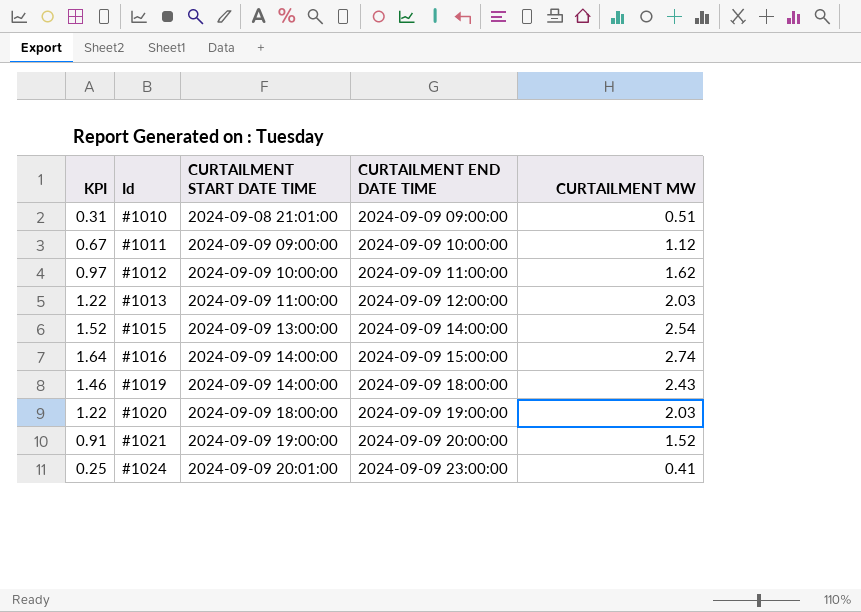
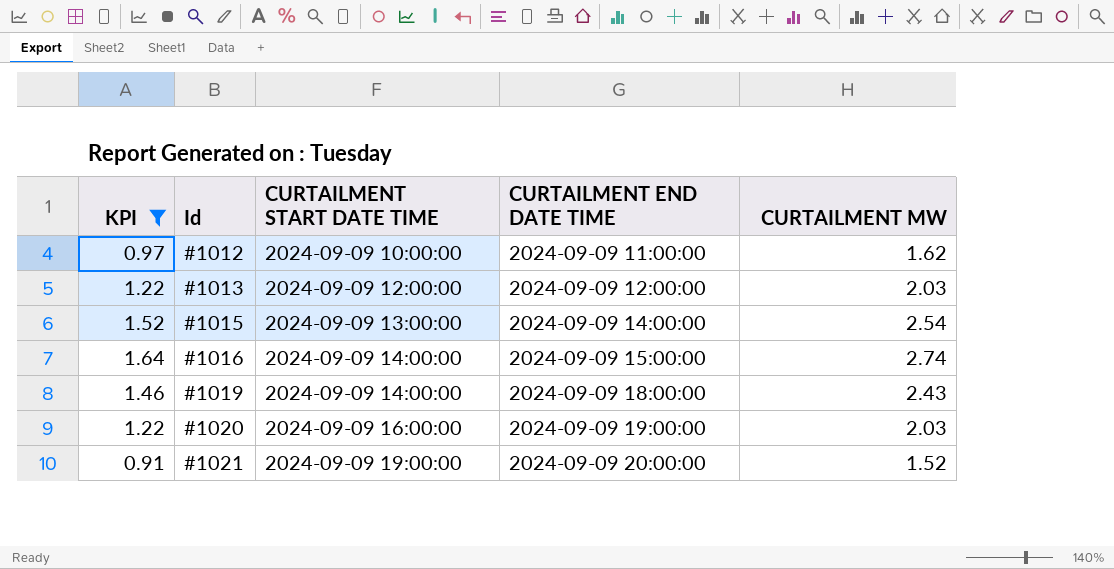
filter: none -> KPI >= 0.91
#1013 | CURTAILMENT START DATE TIME: 2024-09-09 11:00:00 -> 2024-09-09 12:00:00
#1020 | CURTAILMENT START DATE TIME: 2024-09-09 18:00:00 -> 2024-09-09 16:00:00

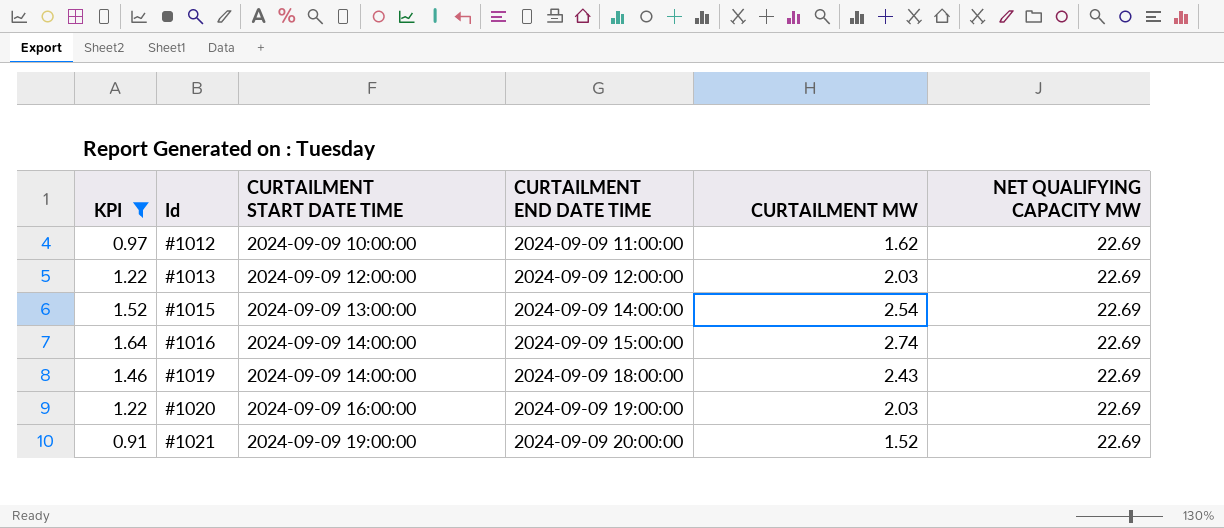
column NET QUALIFYING CAPACITY MW | position: none -> 6

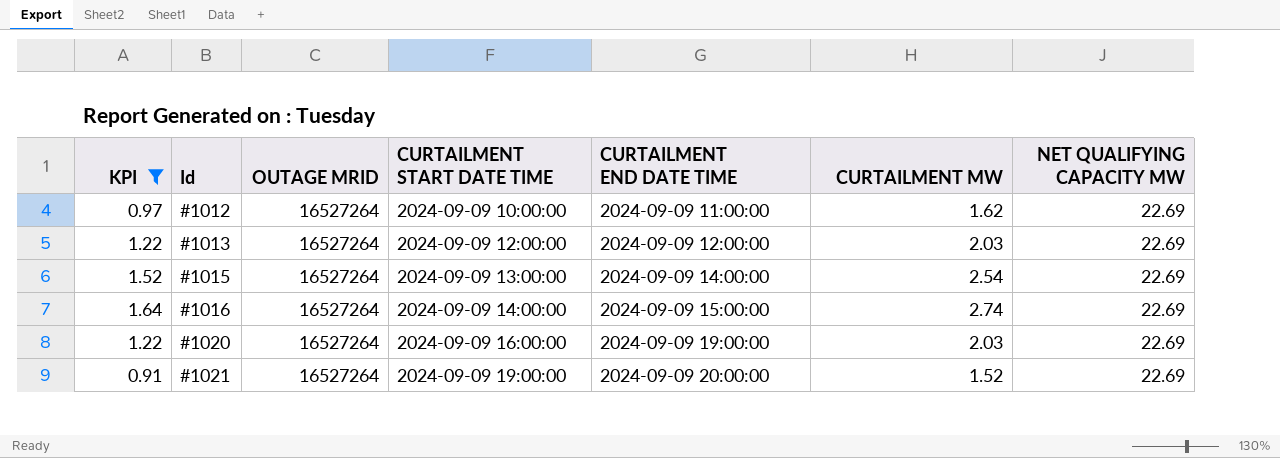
column OUTAGE MRID | position: none -> 3
row #1019: 1.46 | 2024-09-09 14:00:00 | 2024-09-09 18:00:00 | 2.43 | 22.69 -> none

